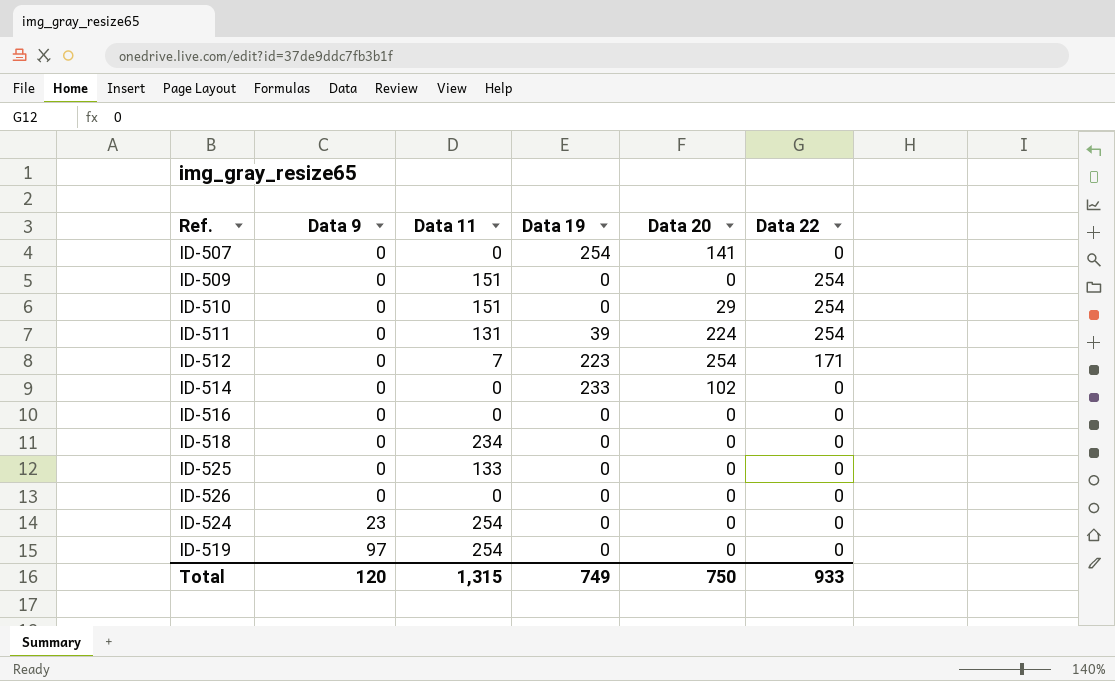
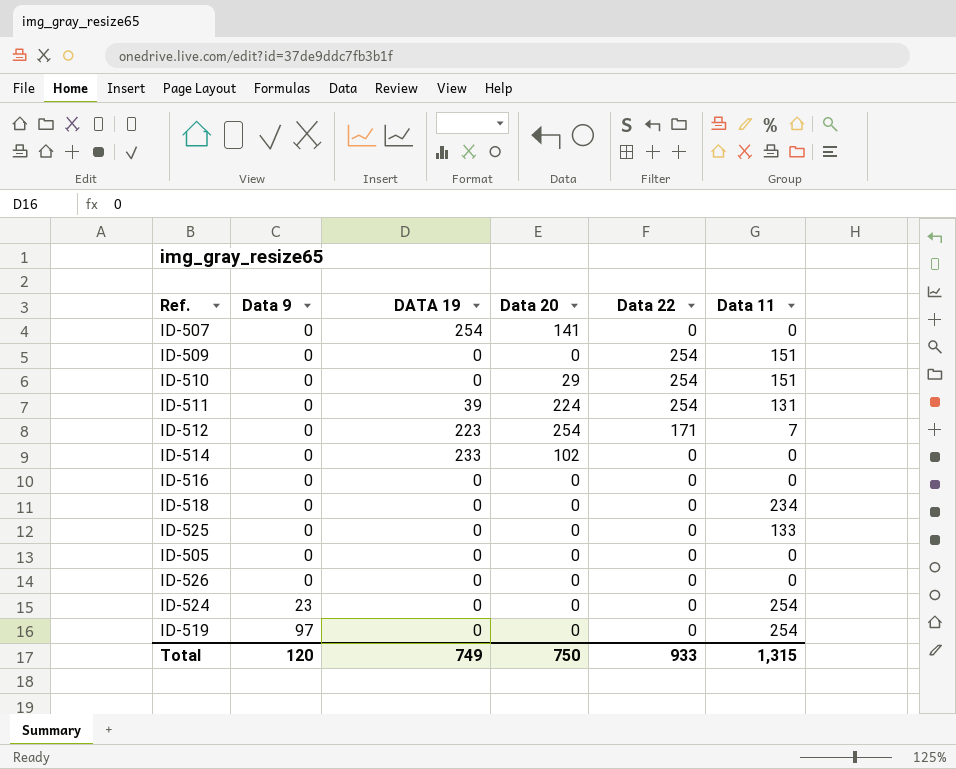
column name: Data 19 -> DATA 19
column Data 11 | position: 3 -> 6
row ID-505: none -> 0 | 0 | 0 | 0 | 0

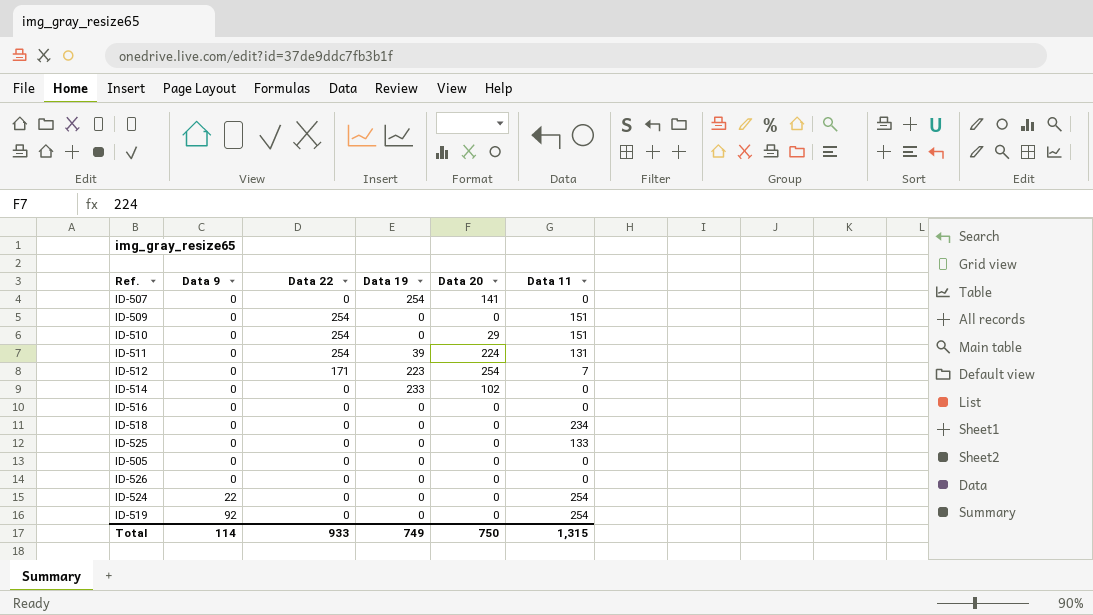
column Data 22 | position: 5 -> 3
column name: DATA 19 -> Data 19
ID-524 | Data 9: 23 -> 22
ID-519 | Data 9: 97 -> 92
Total | Data 9: 120 -> 114

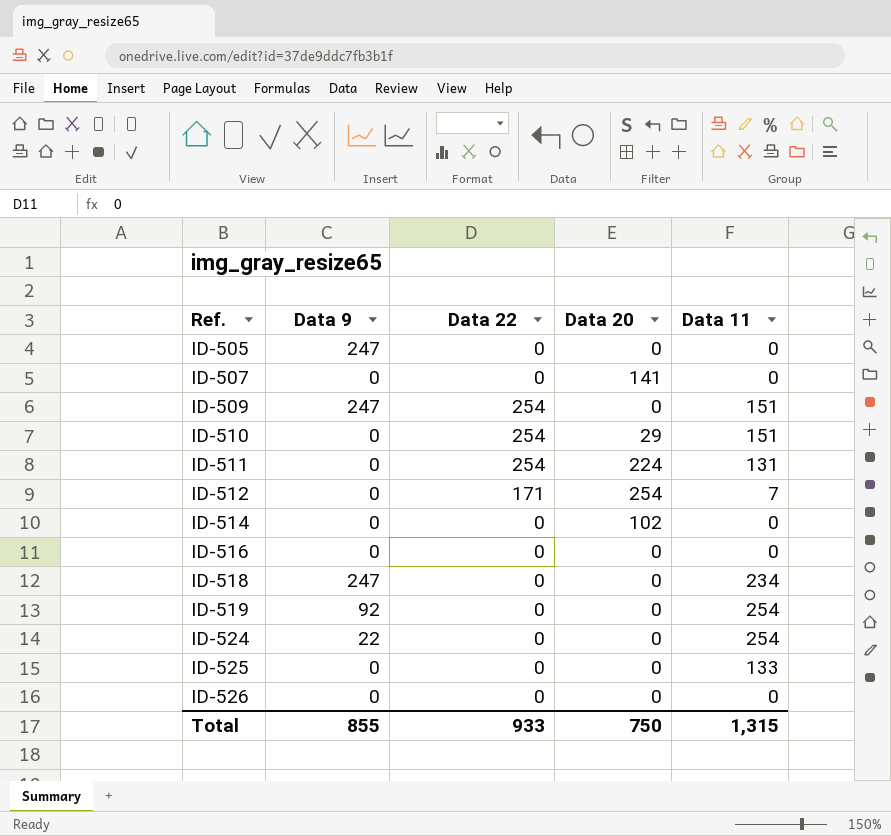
row order: Data 9 ascending -> Ref. ascending
column Data 19 | position: 4 -> none
ID-505 | Data 9: 0 -> 247
ID-509 | Data 9: 0 -> 247
ID-518 | Data 9: 0 -> 247
Total | Data 9: 114 -> 855

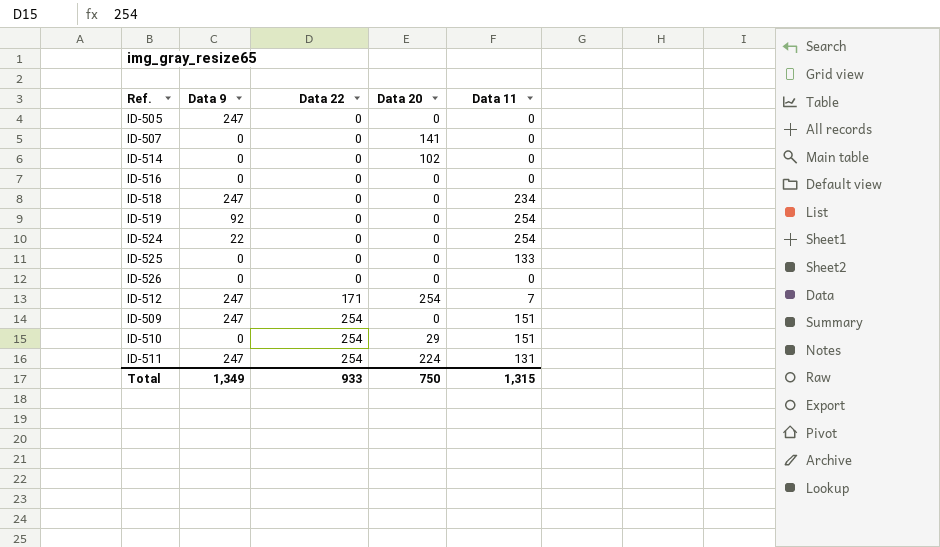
row order: Ref. ascending -> Data 22 ascending
ID-512 | Data 9: 0 -> 247
ID-511 | Data 9: 0 -> 247
Total | Data 9: 855 -> 1,349

